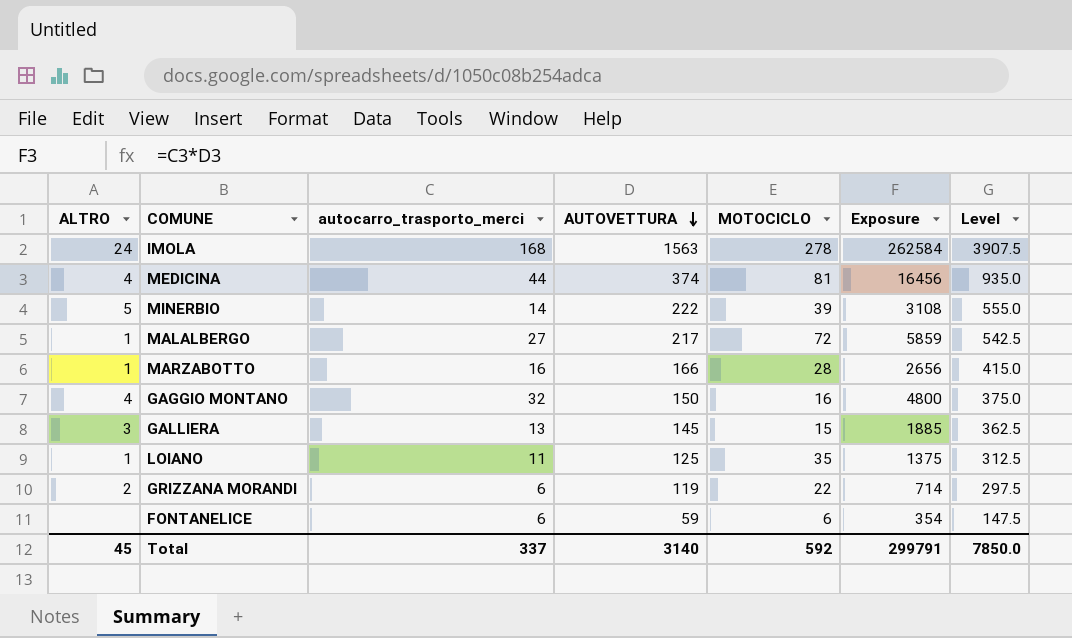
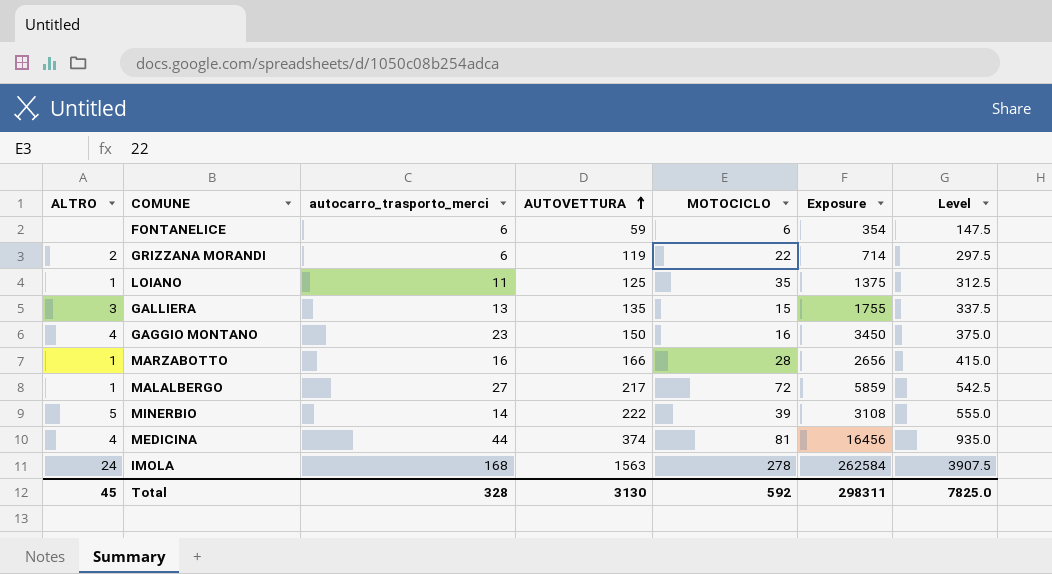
row order: AUTOVETTURA descending -> AUTOVETTURA ascending
GALLIERA | AUTOVETTURA: 145 -> 135
GALLIERA | Exposure: 1885 -> 1755
GALLIERA | Level: 362.5 -> 337.5
GAGGIO MONTANO | autocarro_trasporto_merci: 32 -> 23
GAGGIO MONTANO | Exposure: 4800 -> 3450
Total | autocarro_trasporto_merci: 337 -> 328
Total | AUTOVETTURA: 3140 -> 3130
Total | Exposure: 299791 -> 298311
Total | Level: 7850.0 -> 7825.0

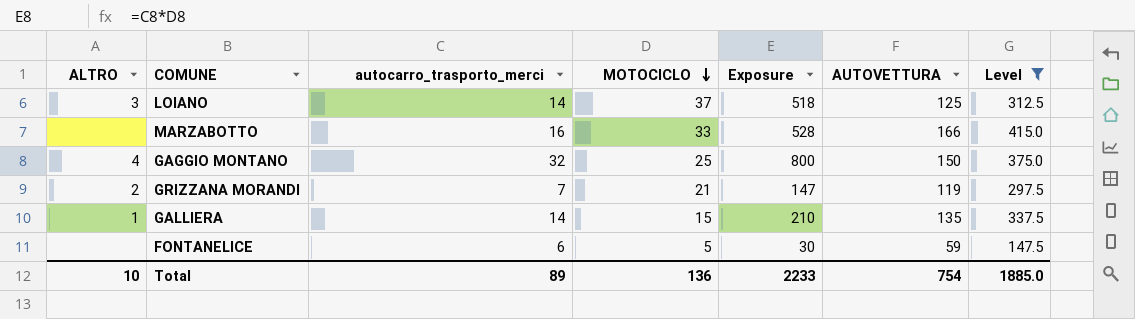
filter: none -> Level <= 415.0
row order: AUTOVETTURA ascending -> MOTOCICLO descending
column Exposure | formula: [autocarro_trasporto_merci] * [AUTOVETTURA] -> [autocarro_trasporto_merci] * [MOTOCICLO]
column AUTOVETTURA | position: 4 -> 6
LOIANO | ALTRO: 1 -> 3
LOIANO | autocarro_trasporto_merci: 11 -> 14
LOIANO | MOTOCICLO: 35 -> 37
MARZABOTTO | ALTRO: 1 -> none
MARZABOTTO | MOTOCICLO: 28 -> 33
GAGGIO MONTANO | autocarro_trasporto_merci: 23 -> 32
GAGGIO MONTANO | MOTOCICLO: 16 -> 25
GRIZZANA MORANDI | autocarro_trasporto_merci: 6 -> 7
GRIZZANA MORANDI | MOTOCICLO: 22 -> 21
GALLIERA | ALTRO: 3 -> 1
GALLIERA | autocarro_trasporto_merci: 13 -> 14
FONTANELICE | MOTOCICLO: 6 -> 5
Total | ALTRO: 45 -> 10
Total | autocarro_trasporto_merci: 328 -> 89
Total | MOTOCICLO: 592 -> 136
Total | Exposure: 298311 -> 2233
Total | AUTOVETTURA: 3130 -> 754
Total | Level: 7825.0 -> 1885.0

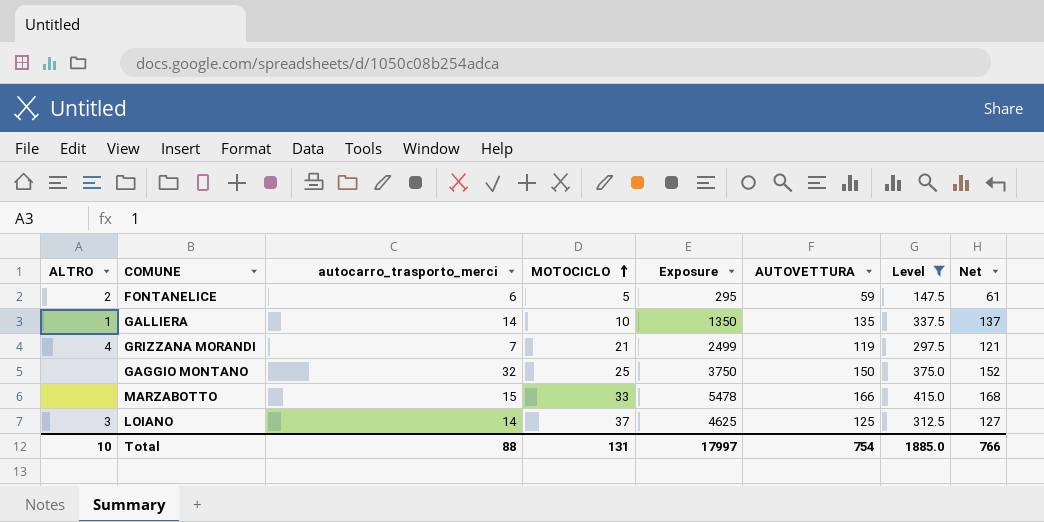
row order: MOTOCICLO descending -> MOTOCICLO ascending
column Exposure | formula: [autocarro_trasporto_merci] * [MOTOCICLO] -> [MOTOCICLO] * [AUTOVETTURA]
column Net | formula: none -> [AUTOVETTURA] + 2
FONTANELICE | ALTRO: none -> 2
GALLIERA | MOTOCICLO: 15 -> 10
GRIZZANA MORANDI | ALTRO: 2 -> 4
GAGGIO MONTANO | ALTRO: 4 -> none
MARZABOTTO | autocarro_trasporto_merci: 16 -> 15
Total | autocarro_trasporto_merci: 89 -> 88
Total | MOTOCICLO: 136 -> 131
Total | Exposure: 2233 -> 17997

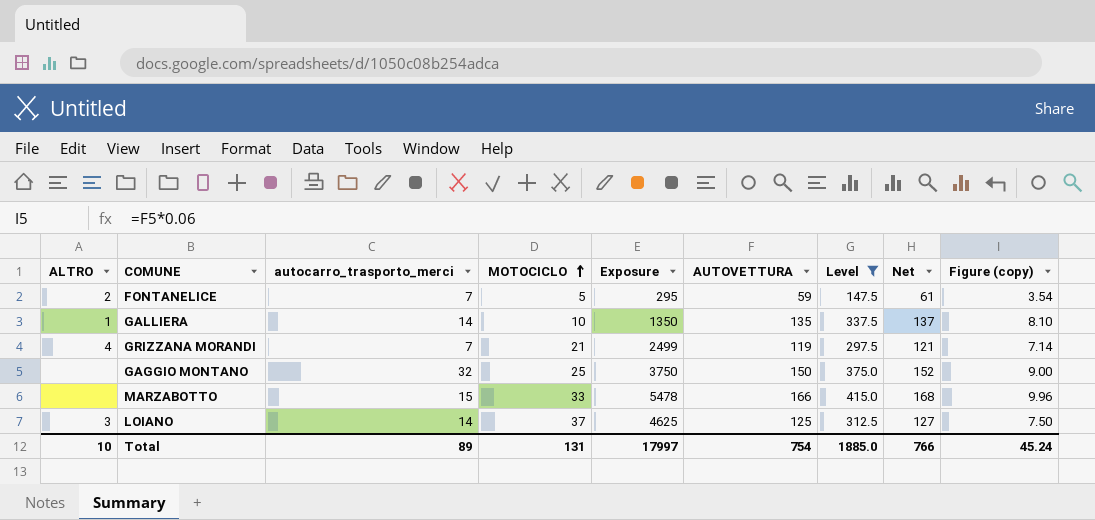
column Figure (copy) | formula: none -> [AUTOVETTURA] * 0.06
FONTANELICE | autocarro_trasporto_merci: 6 -> 7
Total | autocarro_trasporto_merci: 88 -> 89

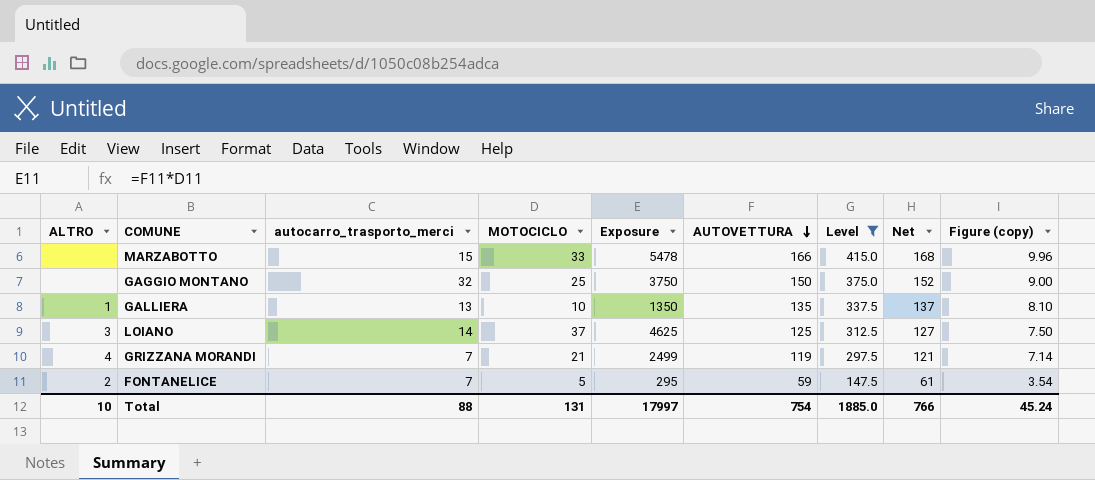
row order: MOTOCICLO ascending -> AUTOVETTURA descending
GALLIERA | autocarro_trasporto_merci: 14 -> 13
Total | autocarro_trasporto_merci: 89 -> 88

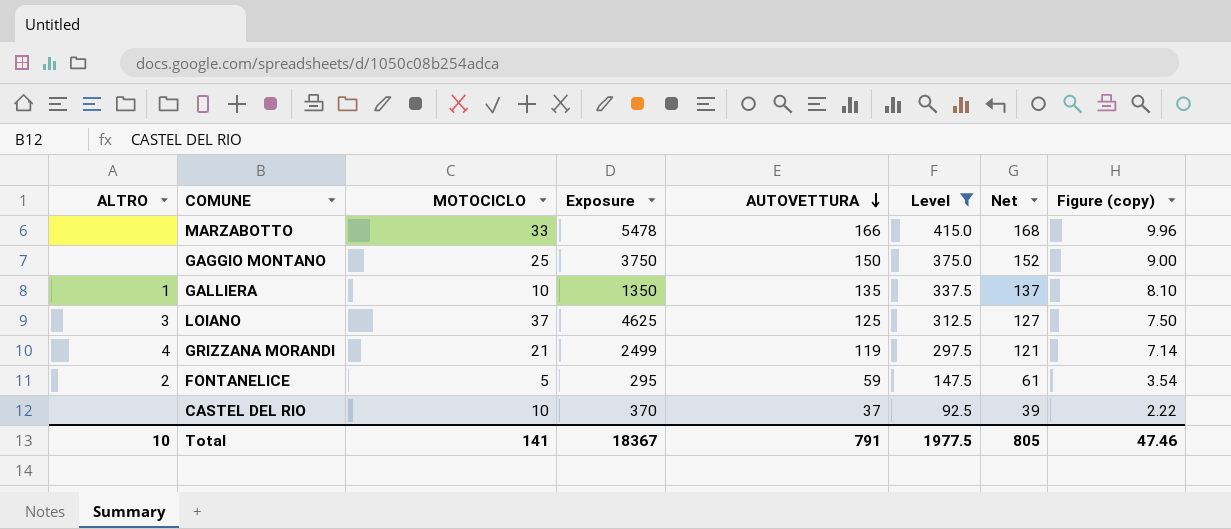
column autocarro_trasporto_merci | position: 3 -> none
row CASTEL DEL RIO: none -> none | 10 | 370 | 37 | 92.5 | 39 | 2.22
Total | MOTOCICLO: 131 -> 141
Total | Exposure: 17997 -> 18367
Total | AUTOVETTURA: 754 -> 791
Total | Level: 1885.0 -> 1977.5
Total | Net: 766 -> 805
Total | Figure (copy): 45.24 -> 47.46

